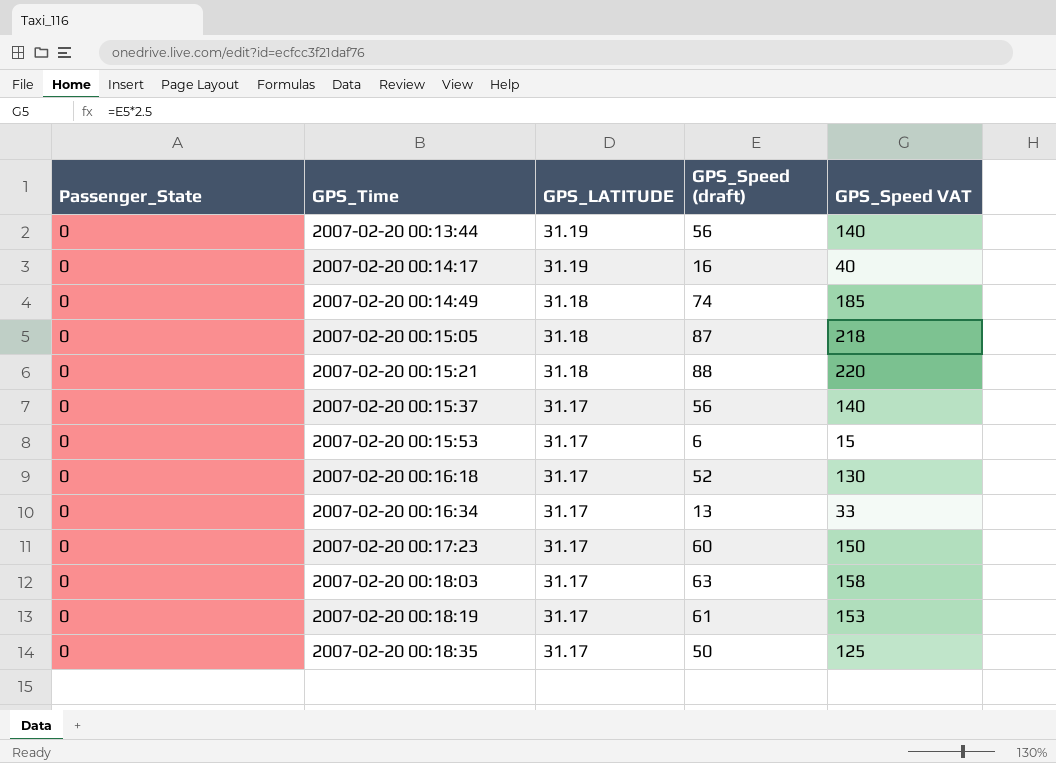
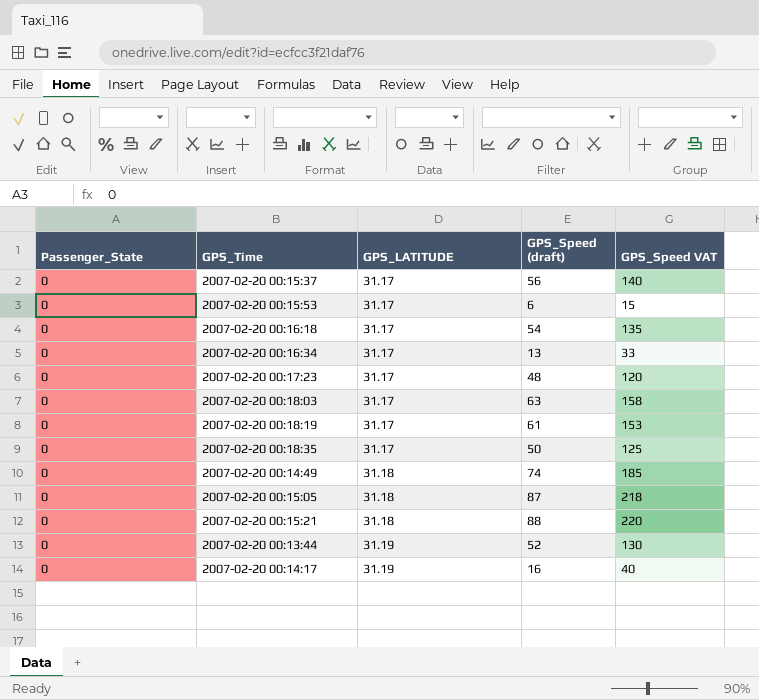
row order: GPS_Time ascending -> GPS_LATITUDE ascending
2007-02-20 00:16:18 | GPS_Speed (draft): 52 -> 54
2007-02-20 00:16:18 | GPS_Speed VAT: 130 -> 135
2007-02-20 00:17:23 | GPS_Speed (draft): 60 -> 48
2007-02-20 00:17:23 | GPS_Speed VAT: 150 -> 120
2007-02-20 00:13:44 | GPS_Speed (draft): 56 -> 52
2007-02-20 00:13:44 | GPS_Speed VAT: 140 -> 130

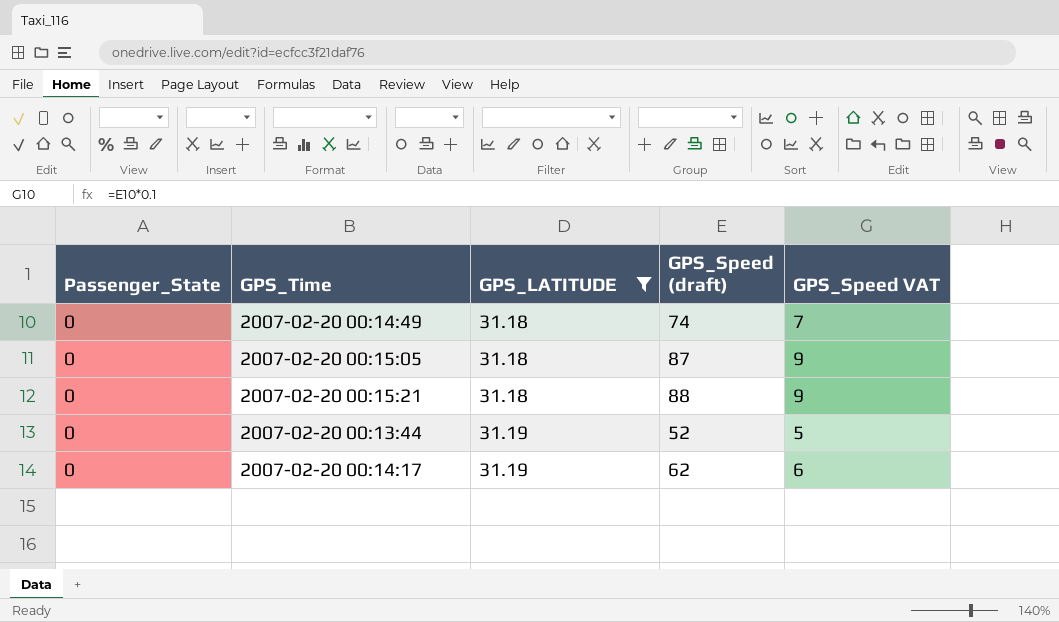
filter: none -> GPS_LATITUDE != 31.17
column GPS_Speed VAT | formula: [GPS_Speed (draft)] * 2.5 -> [GPS_Speed (draft)] * 0.1
2007-02-20 00:14:17 | GPS_Speed (draft): 16 -> 62

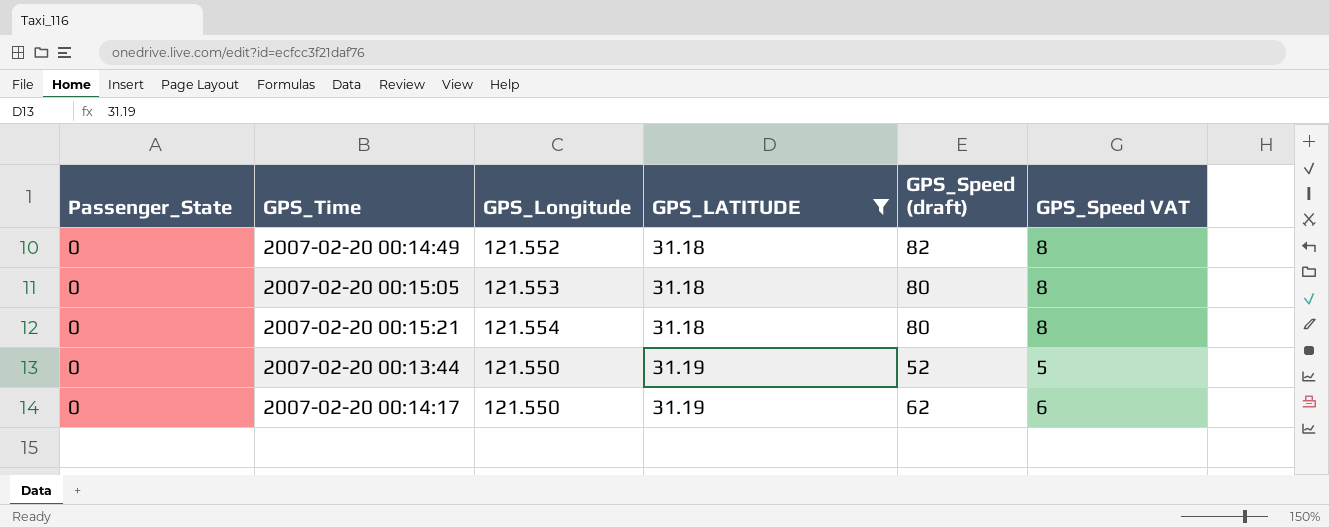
column GPS_Longitude | position: none -> 3
2007-02-20 00:14:49 | GPS_Speed (draft): 74 -> 82
2007-02-20 00:14:49 | GPS_Speed VAT: 7 -> 8
2007-02-20 00:15:05 | GPS_Speed (draft): 87 -> 80
2007-02-20 00:15:05 | GPS_Speed VAT: 9 -> 8
2007-02-20 00:15:21 | GPS_Speed (draft): 88 -> 80
2007-02-20 00:15:21 | GPS_Speed VAT: 9 -> 8

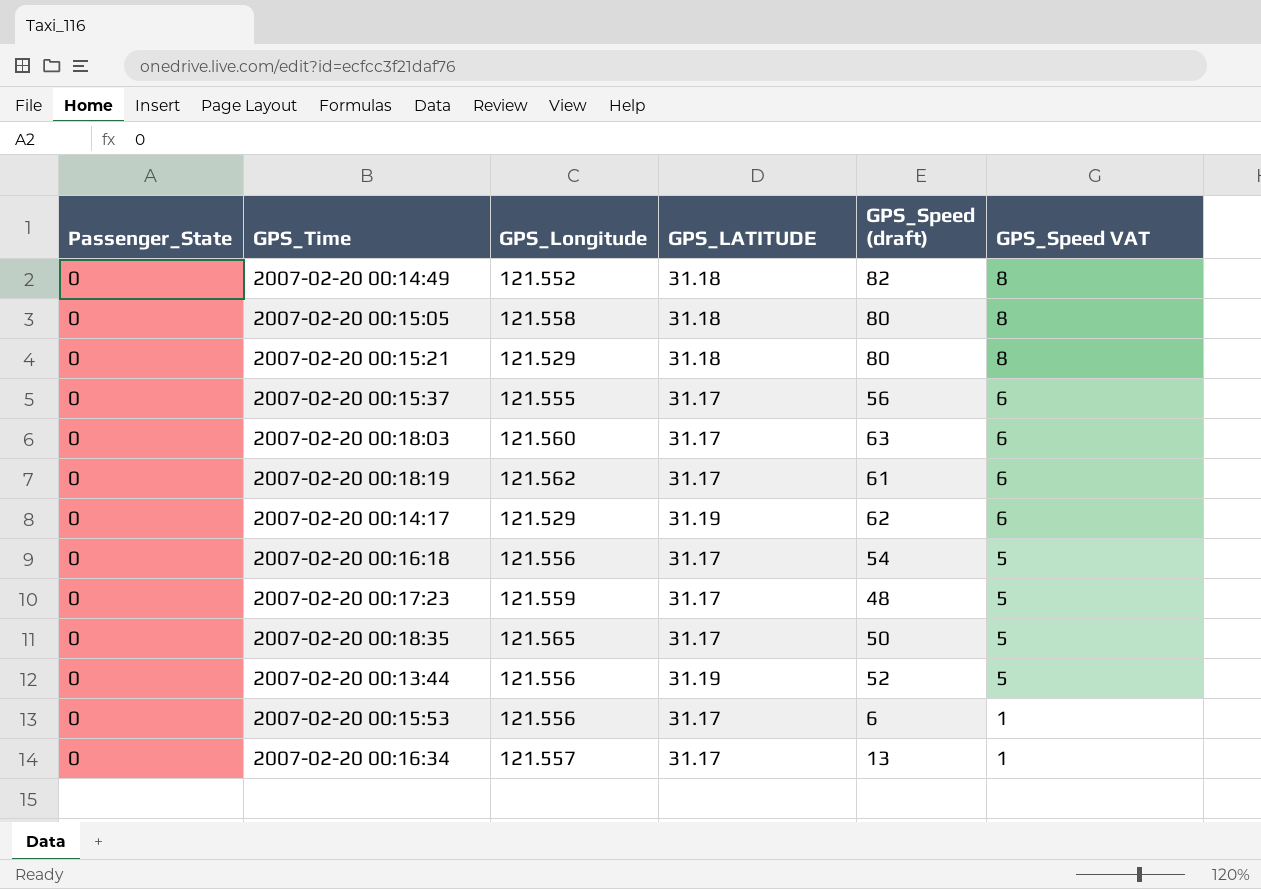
filter: GPS_LATITUDE != 31.17 -> none
row order: GPS_LATITUDE ascending -> GPS_Speed VAT descending
2007-02-20 00:15:05 | GPS_Longitude: 121.553 -> 121.558
2007-02-20 00:15:21 | GPS_Longitude: 121.554 -> 121.529
2007-02-20 00:14:17 | GPS_Longitude: 121.550 -> 121.529
2007-02-20 00:13:44 | GPS_Longitude: 121.550 -> 121.556

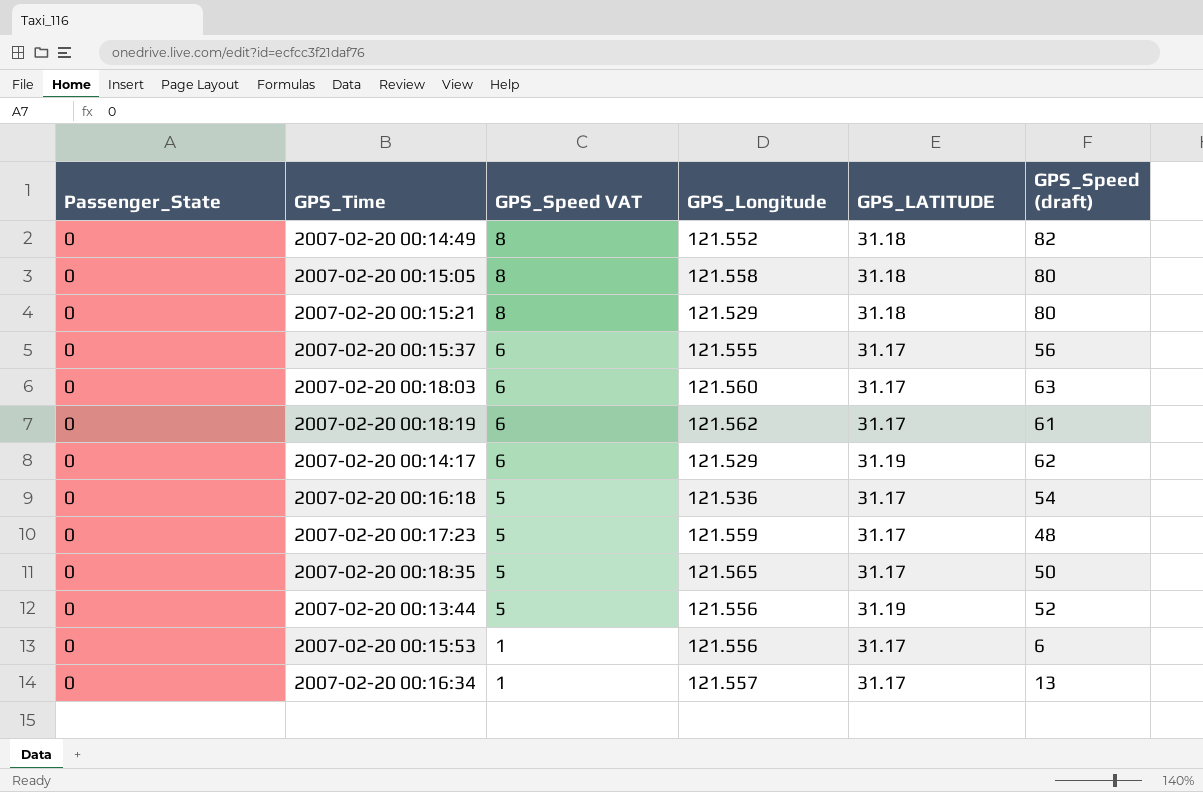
column GPS_Speed VAT | position: 6 -> 3
2007-02-20 00:16:18 | GPS_Longitude: 121.556 -> 121.536

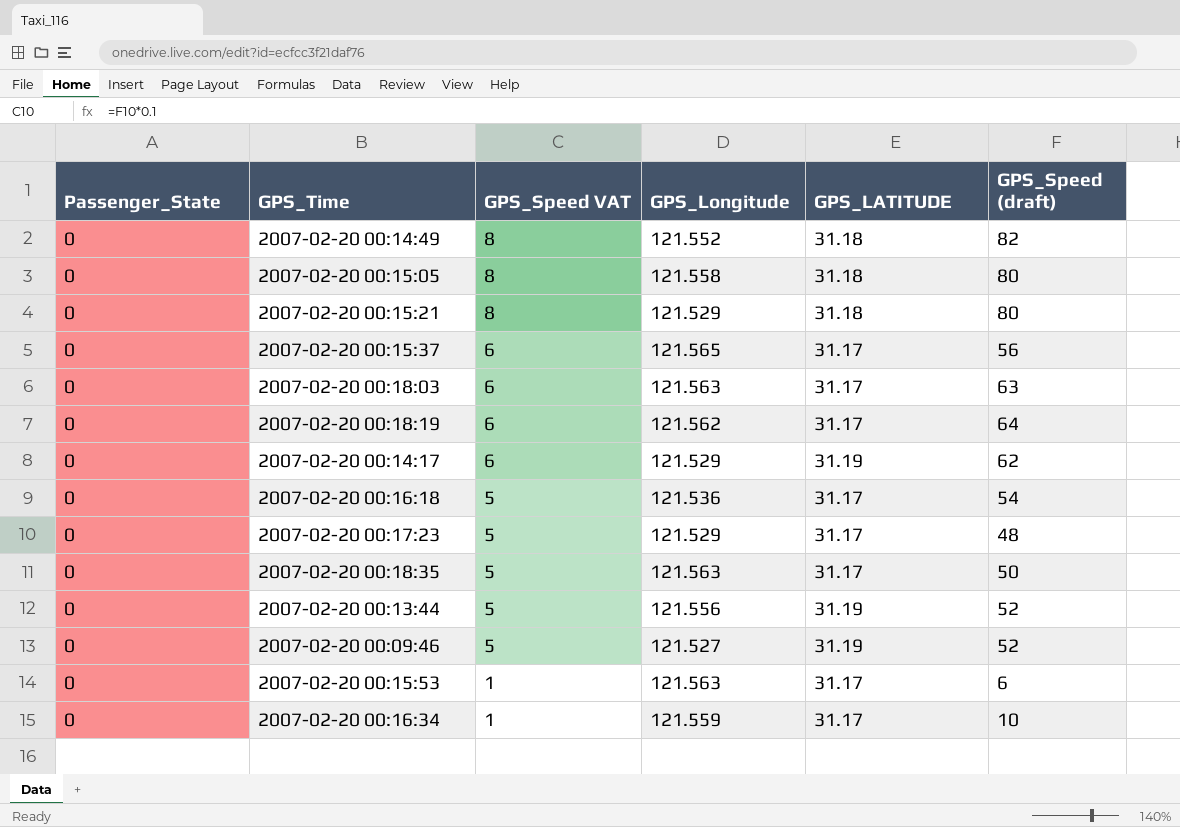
2007-02-20 00:15:37 | GPS_Longitude: 121.555 -> 121.565
2007-02-20 00:18:03 | GPS_Longitude: 121.560 -> 121.563
2007-02-20 00:18:19 | GPS_Speed (draft): 61 -> 64
2007-02-20 00:17:23 | GPS_Longitude: 121.559 -> 121.529
2007-02-20 00:18:35 | GPS_Longitude: 121.565 -> 121.563
row 2007-02-20 00:09:46: none -> 0 | 5 | 121.527 | 31.19 | 52
2007-02-20 00:15:53 | GPS_Longitude: 121.556 -> 121.563
2007-02-20 00:16:34 | GPS_Longitude: 121.557 -> 121.559
2007-02-20 00:16:34 | GPS_Speed (draft): 13 -> 10

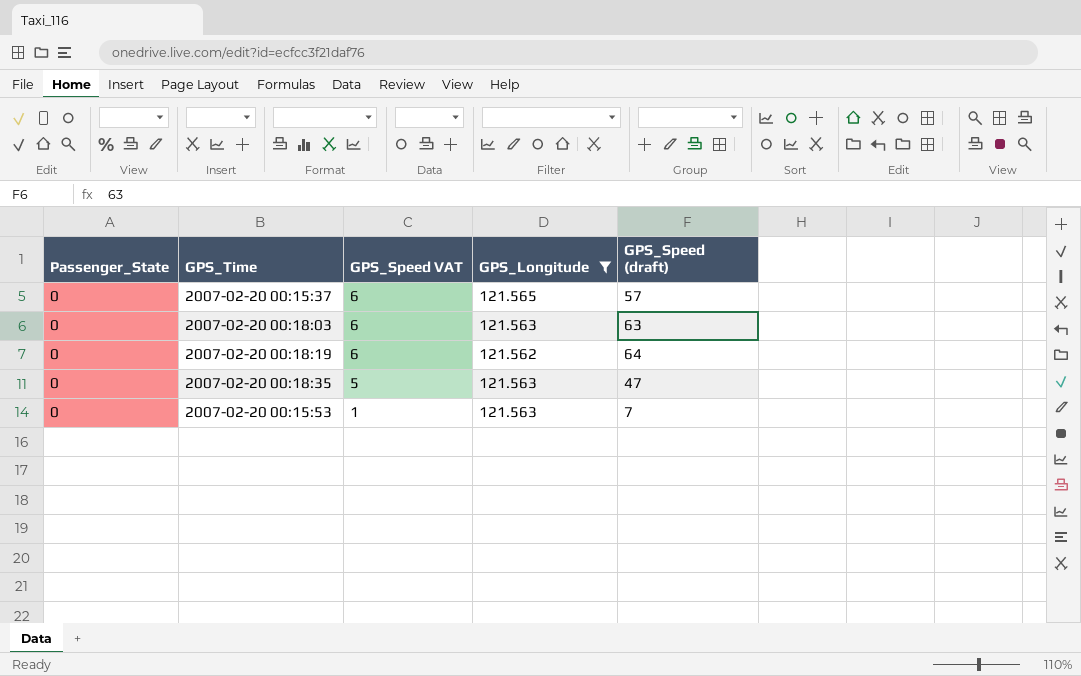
filter: none -> GPS_Longitude >= 121.562
column GPS_LATITUDE | position: 5 -> none
2007-02-20 00:15:37 | GPS_Speed (draft): 56 -> 57
2007-02-20 00:18:35 | GPS_Speed (draft): 50 -> 47
2007-02-20 00:15:53 | GPS_Speed (draft): 6 -> 7

